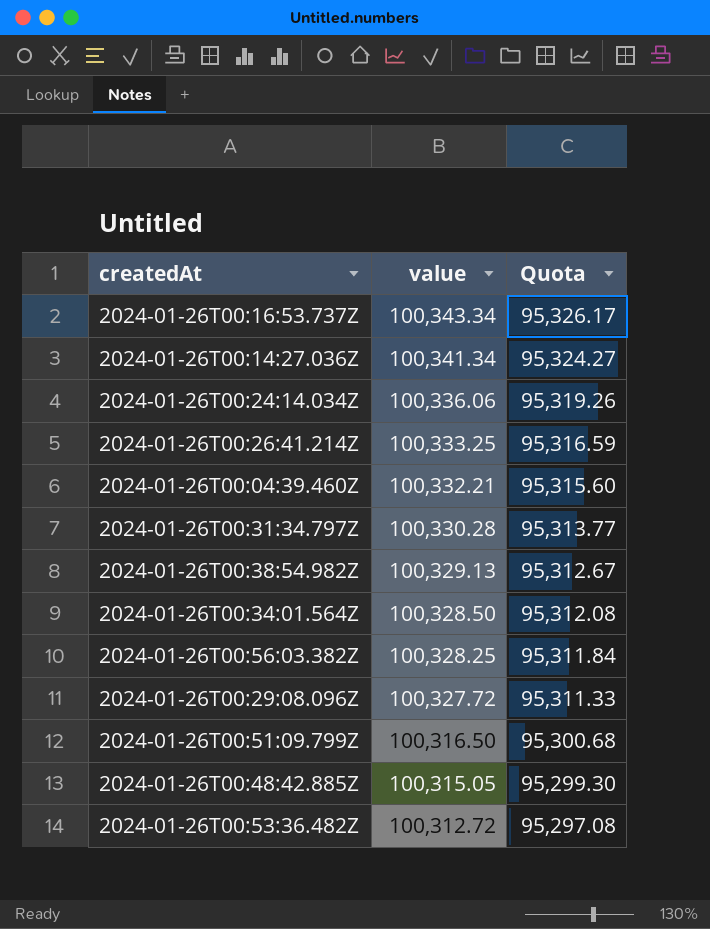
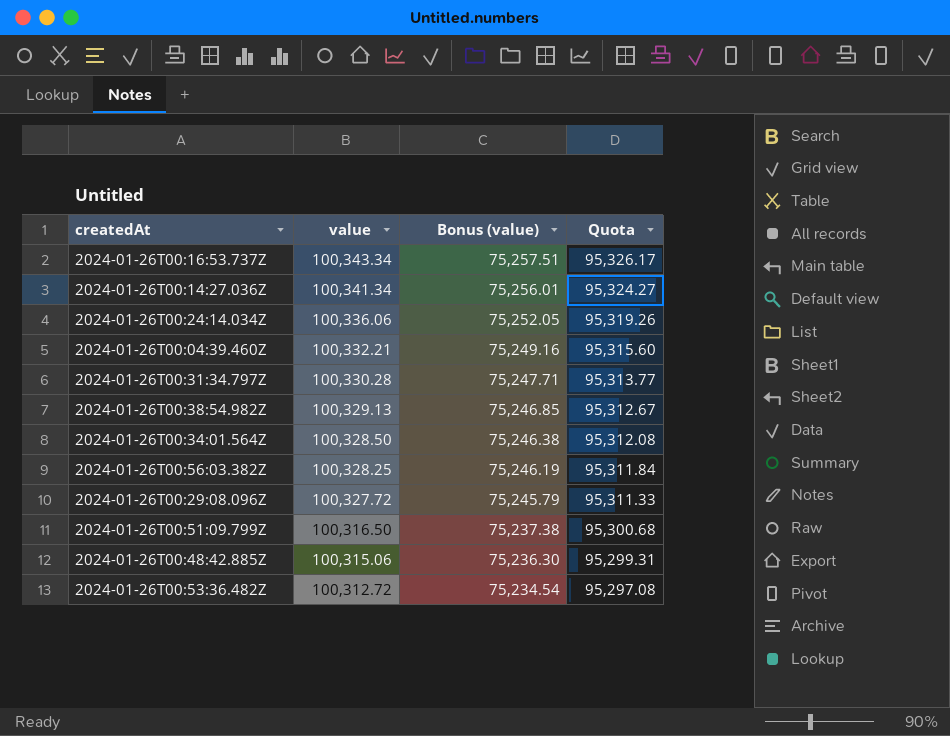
column Bonus (value) | formula: none -> [value] * 0.75
row 2024-01-26T00:26:41.214Z: 100,333.25 | 95,316.59 -> none
2024-01-26T00:48:42.885Z | value: 100,315.05 -> 100,315.06
2024-01-26T00:48:42.885Z | Quota: 95,299.30 -> 95,299.31

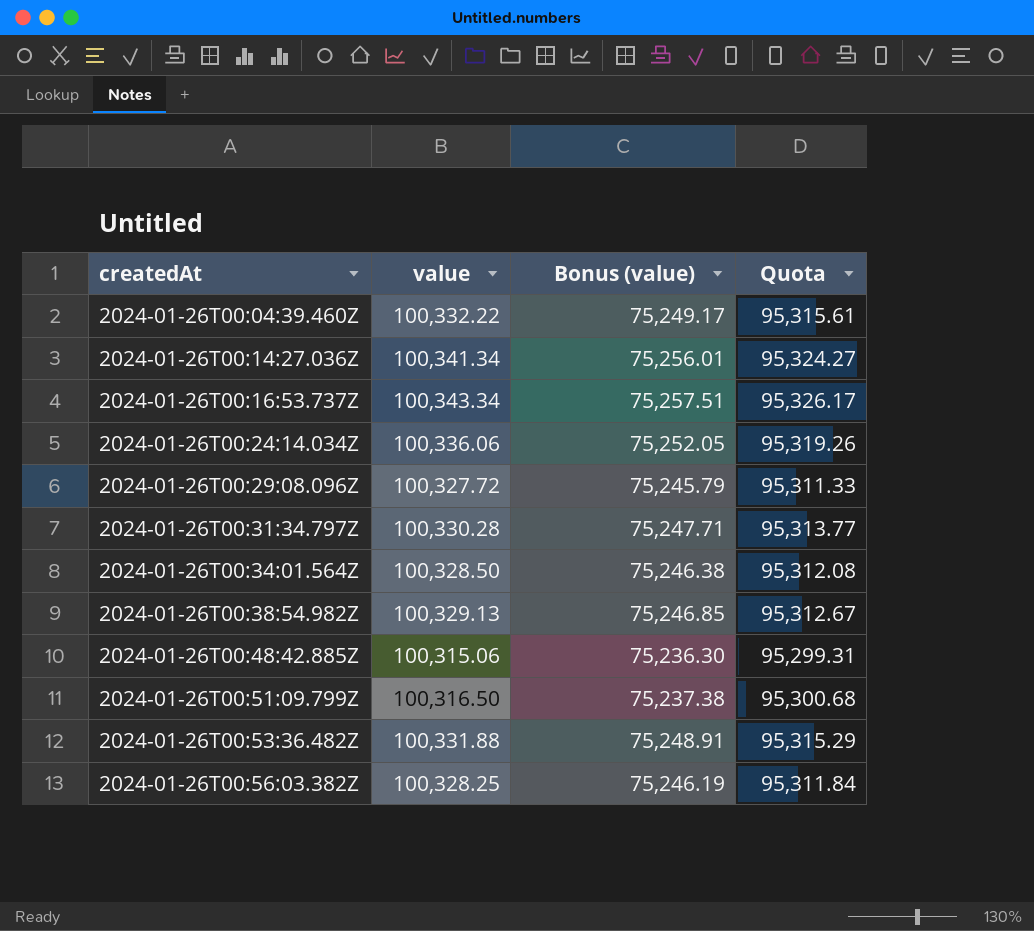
row order: value descending -> createdAt ascending
2024-01-26T00:04:39.460Z | value: 100,332.21 -> 100,332.22
2024-01-26T00:04:39.460Z | Bonus (value): 75,249.16 -> 75,249.17
2024-01-26T00:04:39.460Z | Quota: 95,315.60 -> 95,315.61
2024-01-26T00:53:36.482Z | value: 100,312.72 -> 100,331.88
2024-01-26T00:53:36.482Z | Bonus (value): 75,234.54 -> 75,248.91
2024-01-26T00:53:36.482Z | Quota: 95,297.08 -> 95,315.29

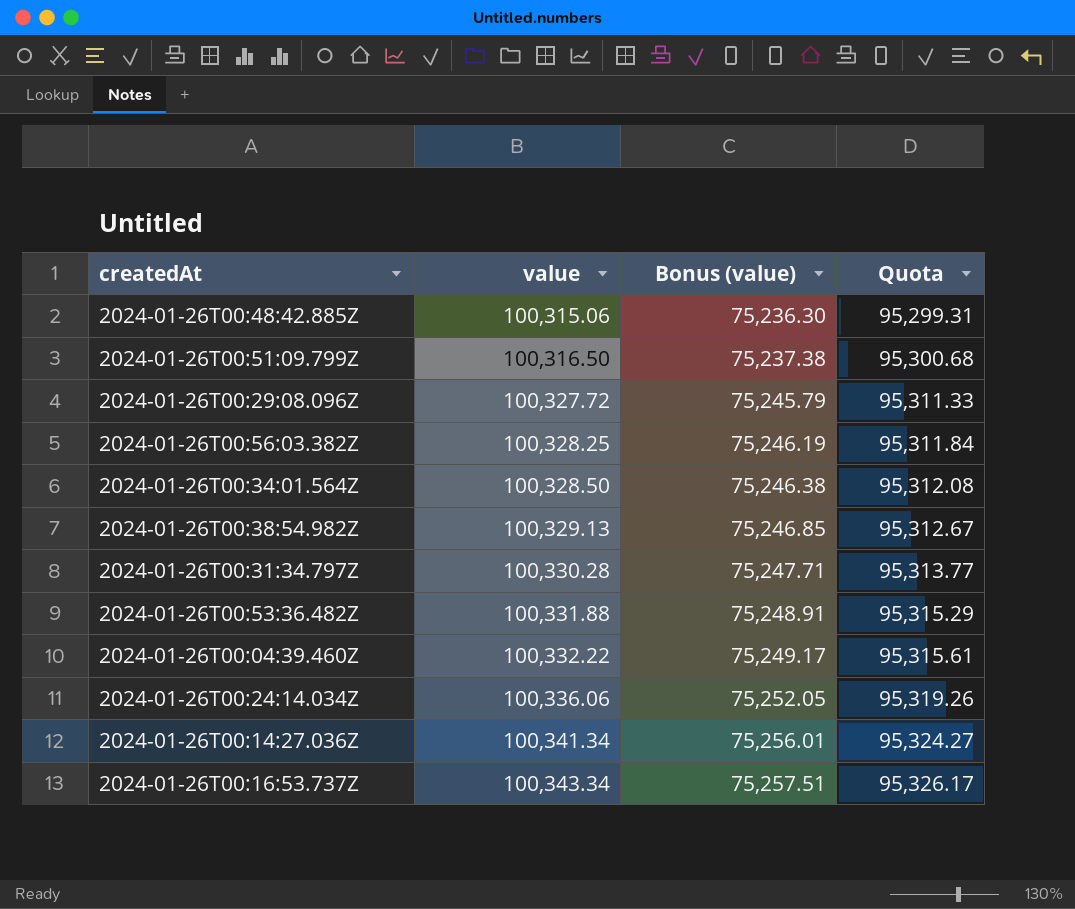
row order: createdAt ascending -> value ascending

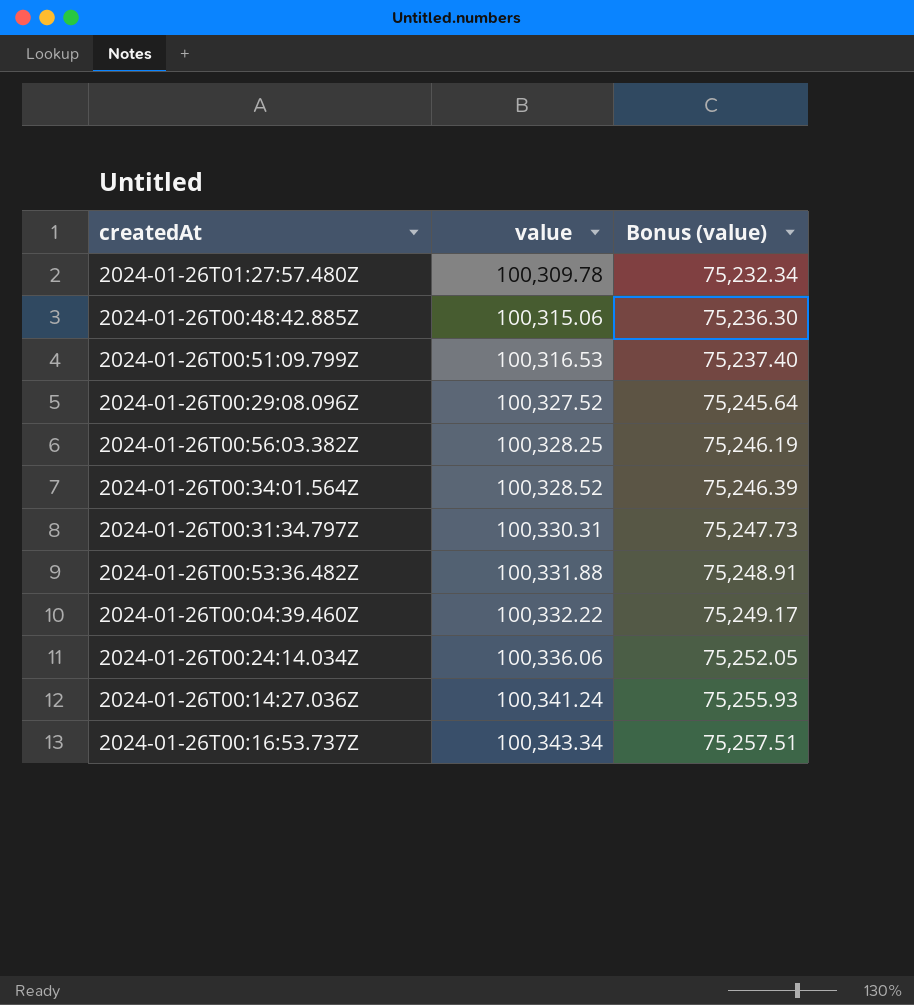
column Quota | formula: [value] * 0.95 -> none
row 2024-01-26T00:38:54.982Z: 100,329.13 | 75,246.85 | 95,312.67 -> none
row 2024-01-26T01:27:57.480Z: none -> 100,309.78 | 75,232.34
2024-01-26T00:51:09.799Z | value: 100,316.50 -> 100,316.53
2024-01-26T00:51:09.799Z | Bonus (value): 75,237.38 -> 75,237.40
2024-01-26T00:29:08.096Z | value: 100,327.72 -> 100,327.52
2024-01-26T00:29:08.096Z | Bonus (value): 75,245.79 -> 75,245.64
2024-01-26T00:34:01.564Z | value: 100,328.50 -> 100,328.52
2024-01-26T00:34:01.564Z | Bonus (value): 75,246.38 -> 75,246.39
2024-01-26T00:31:34.797Z | value: 100,330.28 -> 100,330.31
2024-01-26T00:31:34.797Z | Bonus (value): 75,247.71 -> 75,247.73
2024-01-26T00:14:27.036Z | value: 100,341.34 -> 100,341.24
2024-01-26T00:14:27.036Z | Bonus (value): 75,256.01 -> 75,255.93

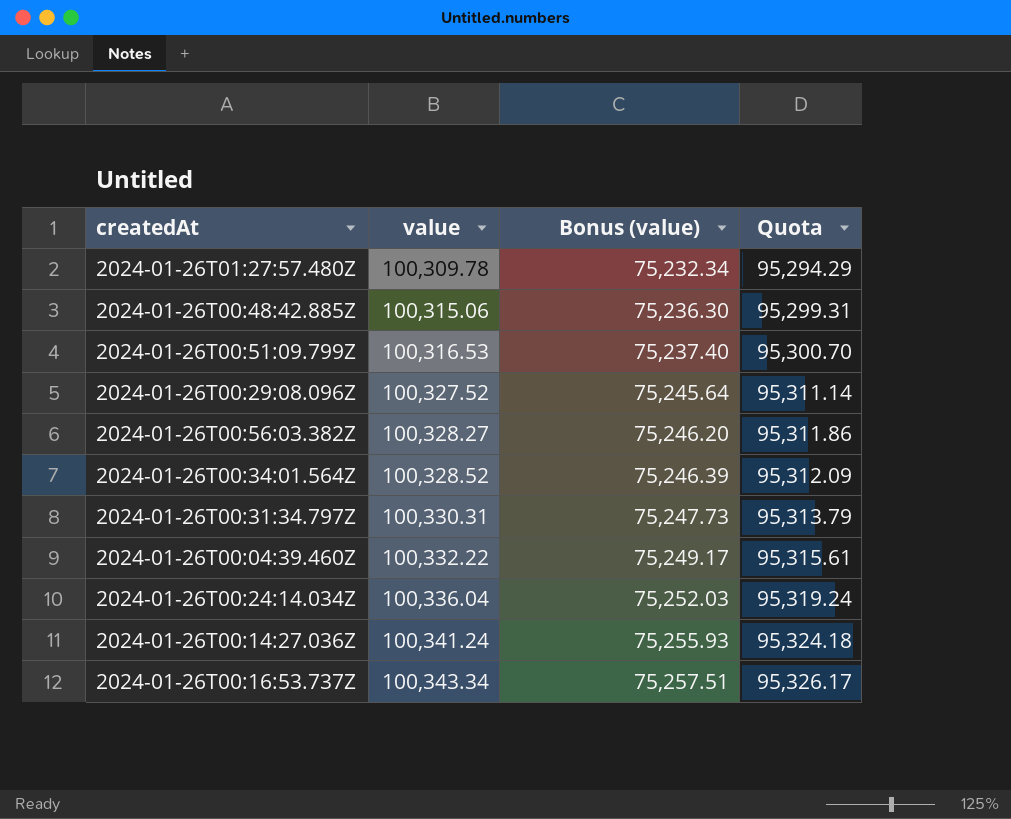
column Quota | formula: none -> [value] * 0.95
row 2024-01-26T00:53:36.482Z: 100,331.88 | 75,248.91 -> none
2024-01-26T00:56:03.382Z | value: 100,328.25 -> 100,328.27
2024-01-26T00:56:03.382Z | Bonus (value): 75,246.19 -> 75,246.20
2024-01-26T00:24:14.034Z | value: 100,336.06 -> 100,336.04
2024-01-26T00:24:14.034Z | Bonus (value): 75,252.05 -> 75,252.03

